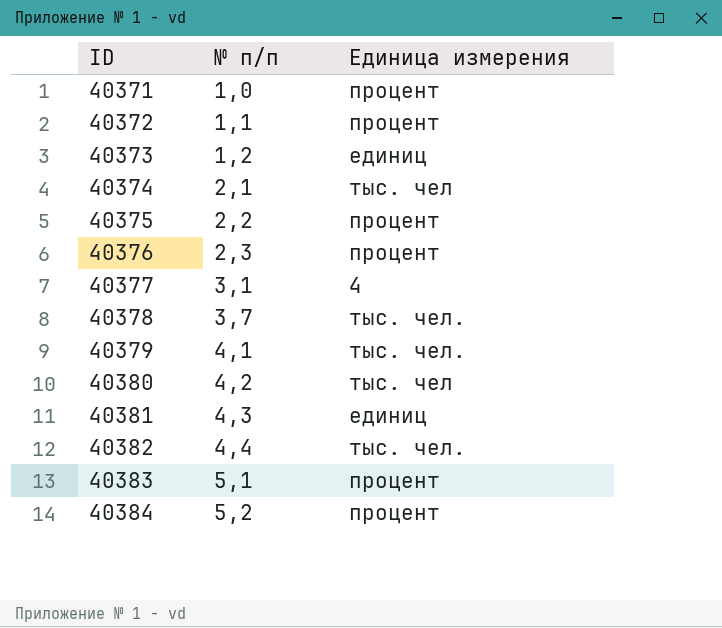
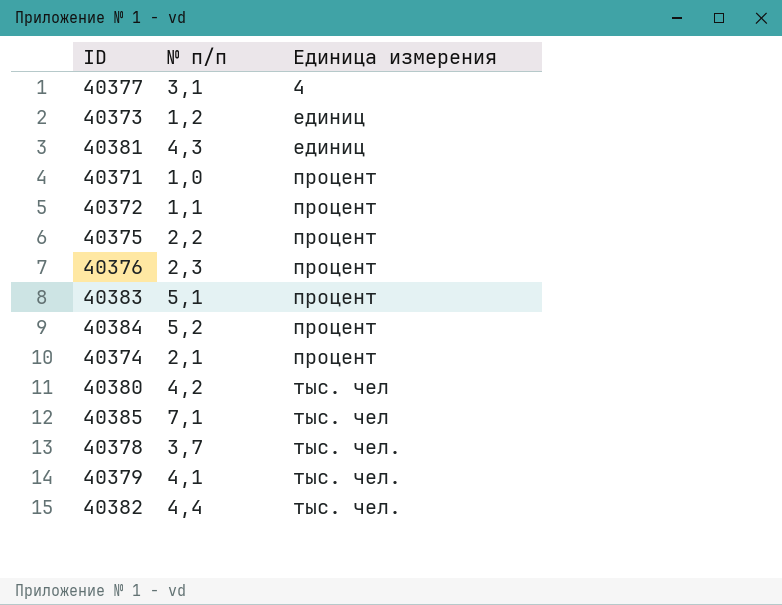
row order: ID ascending -> Единица измерения ascending
40374 | Единица измерения: тыс. чел -> процент
row 40385: none -> 7,1 | тыс. чел

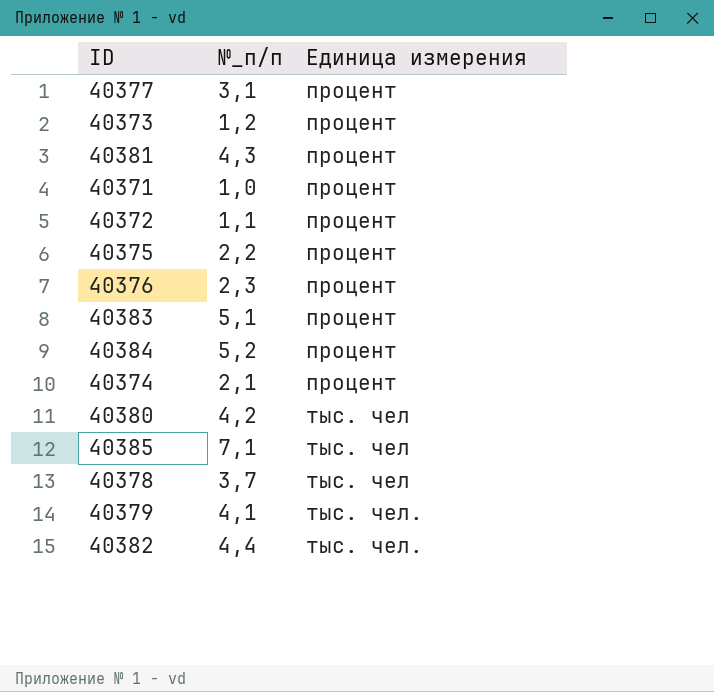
column name: № п/п -> №_п/п
40377 | Единица измерения: 4 -> процент
40373 | Единица измерения: единиц -> процент
40381 | Единица измерения: единиц -> процент
40378 | Единица измерения: тыс. чел. -> тыс. чел

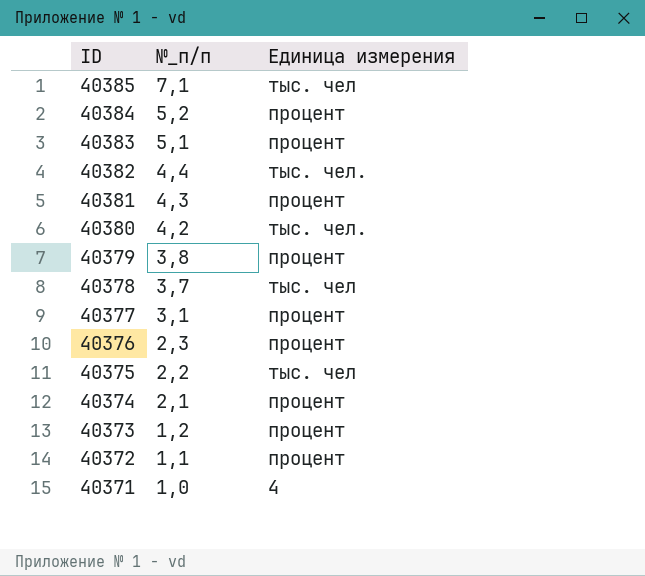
row order: Единица измерения ascending -> ID descending
40380 | Единица измерения: тыс. чел -> тыс. чел.
40379 | №_п/п: 4,1 -> 3,8
40379 | Единица измерения: тыс. чел. -> процент
40375 | Единица измерения: процент -> тыс. чел
40371 | Единица измерения: процент -> 4

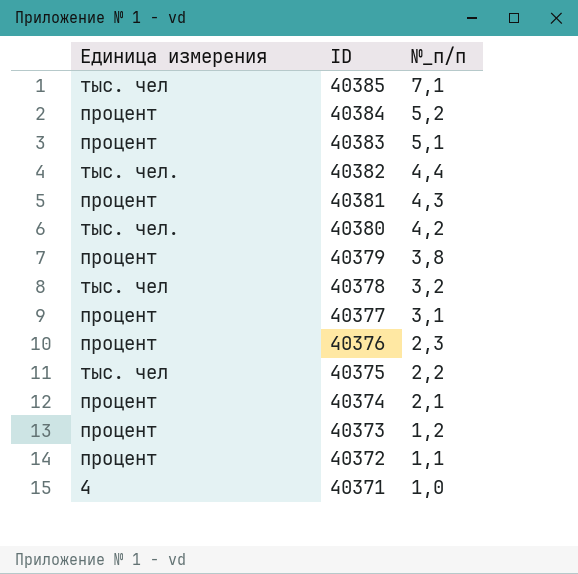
column Единица измерения | position: 3 -> 1
40378 | №_п/п: 3,7 -> 3,2

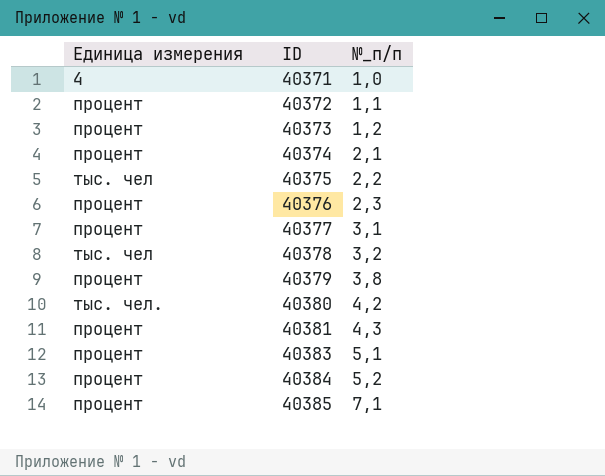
row order: ID descending -> ID ascending
row 40382: тыс. чел. | 4,4 -> none
40385 | Единица измерения: тыс. чел -> процент

